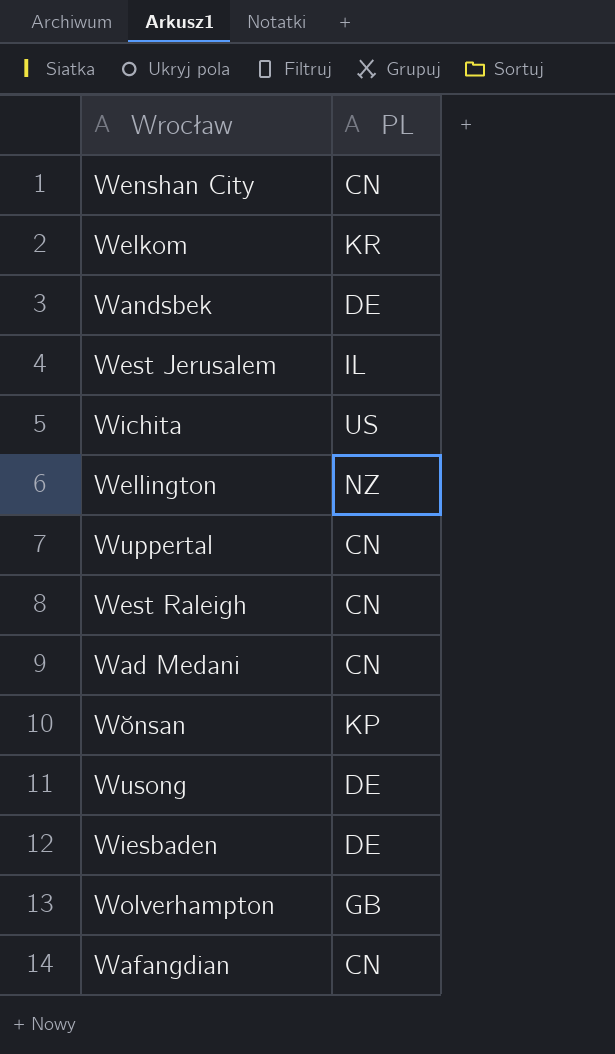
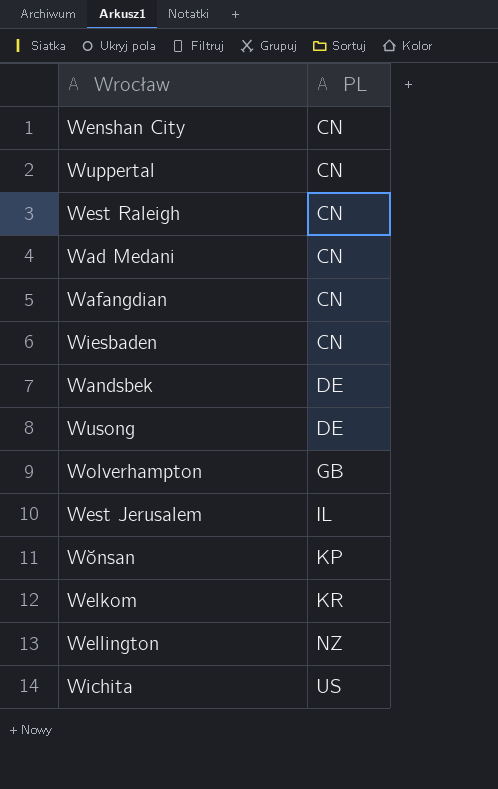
row order: none -> PL ascending
Wiesbaden | PL: DE -> CN

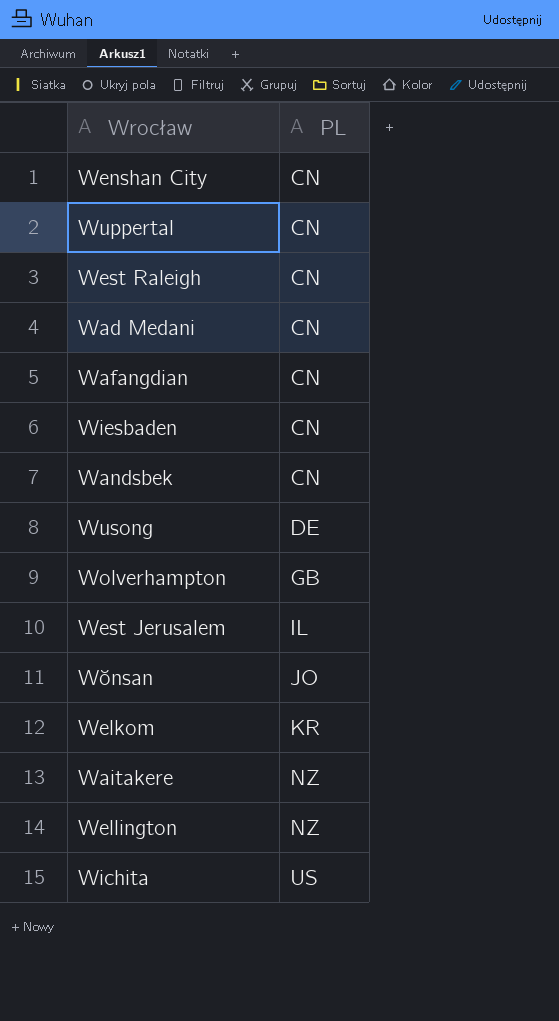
Wandsbek | PL: DE -> CN
Wŏnsan | PL: KP -> JO
row Waitakere: none -> NZ

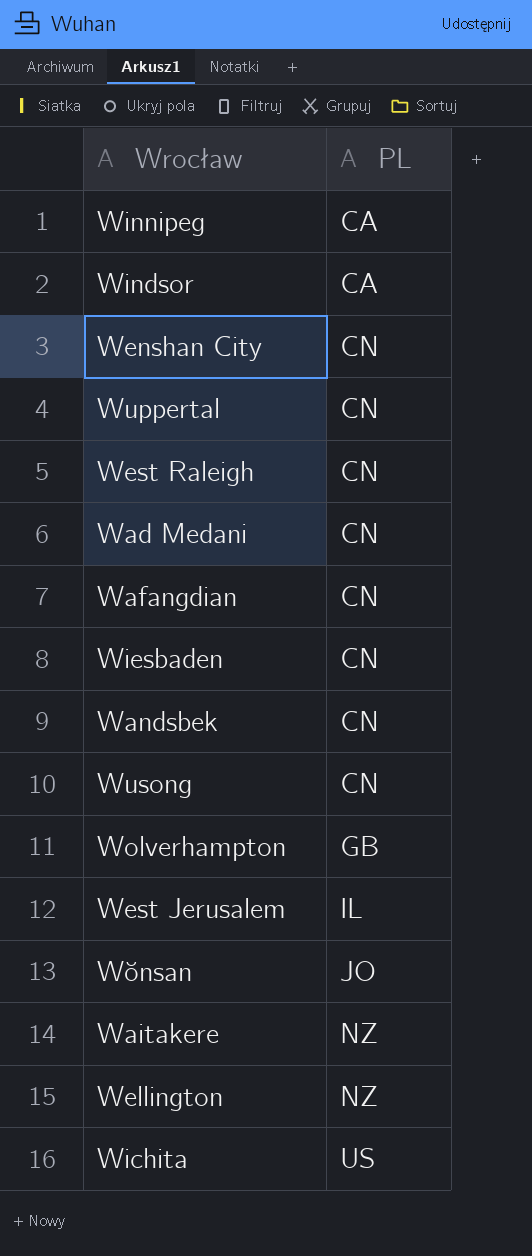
row Welkom: KR -> none
row Winnipeg: none -> CA
row Windsor: none -> CA
Wusong | PL: DE -> CN

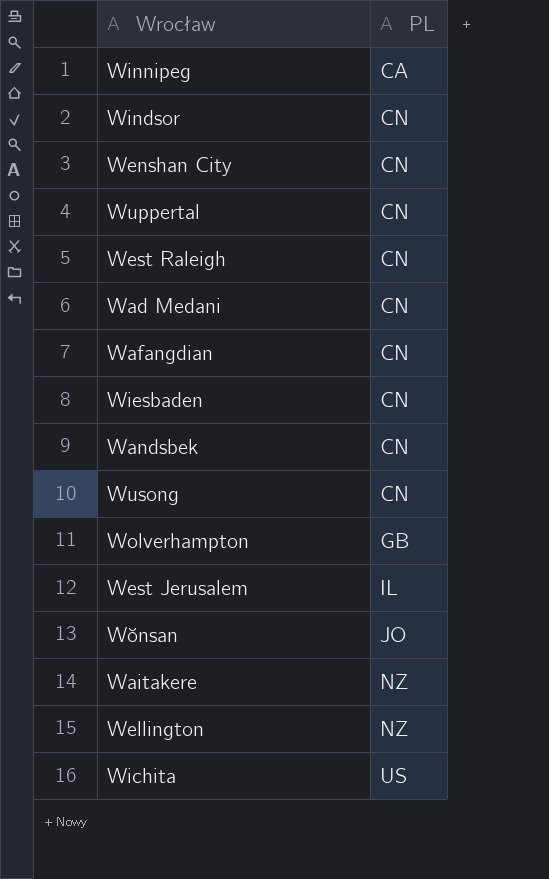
Windsor | PL: CA -> CN

